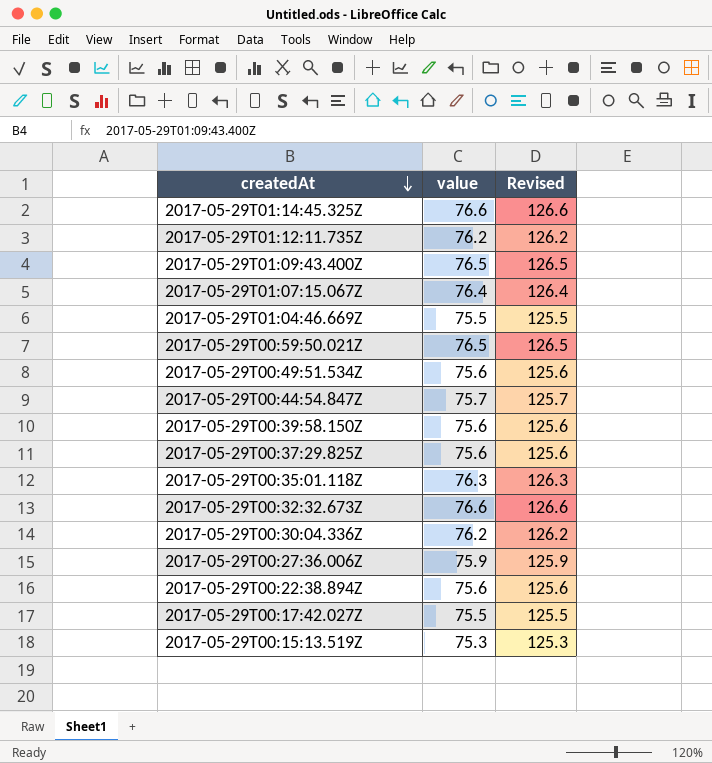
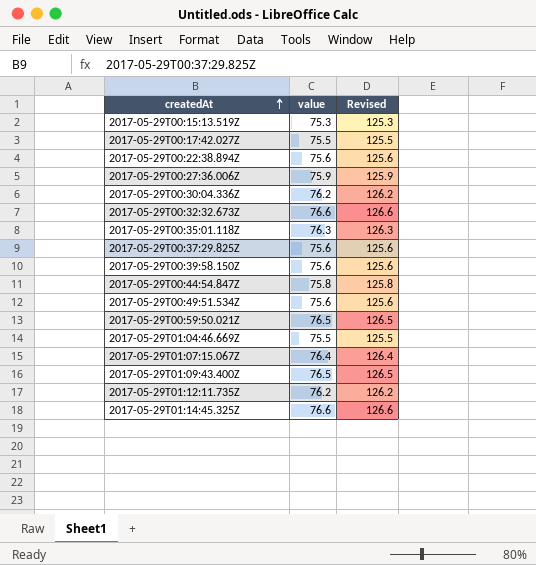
row order: createdAt descending -> createdAt ascending
2017-05-29T00:44:54.847Z | value: 75.7 -> 75.8
2017-05-29T00:44:54.847Z | Revised: 125.7 -> 125.8

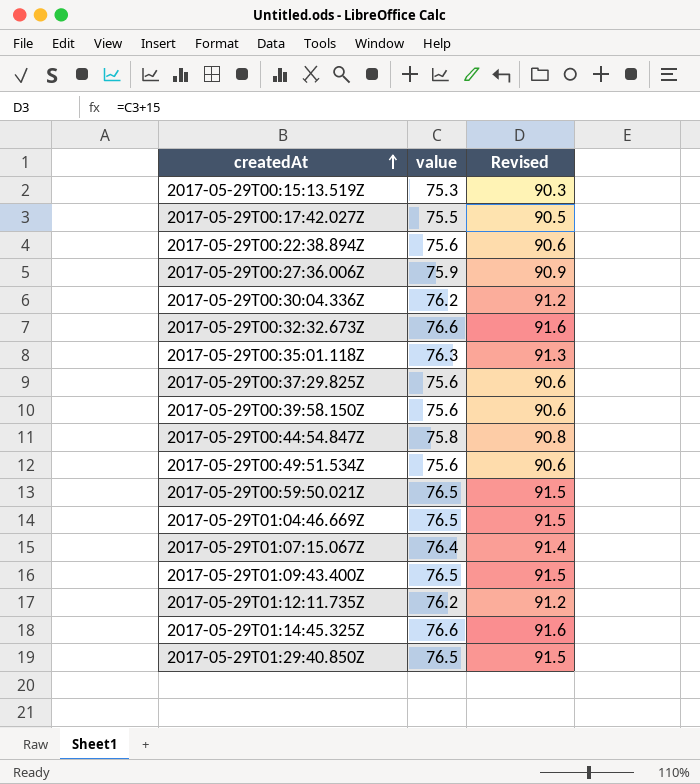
column Revised | formula: [value] + 50 -> [value] + 15
2017-05-29T01:04:46.669Z | value: 75.5 -> 76.5
row 2017-05-29T01:29:40.850Z: none -> 76.5 | 91.5

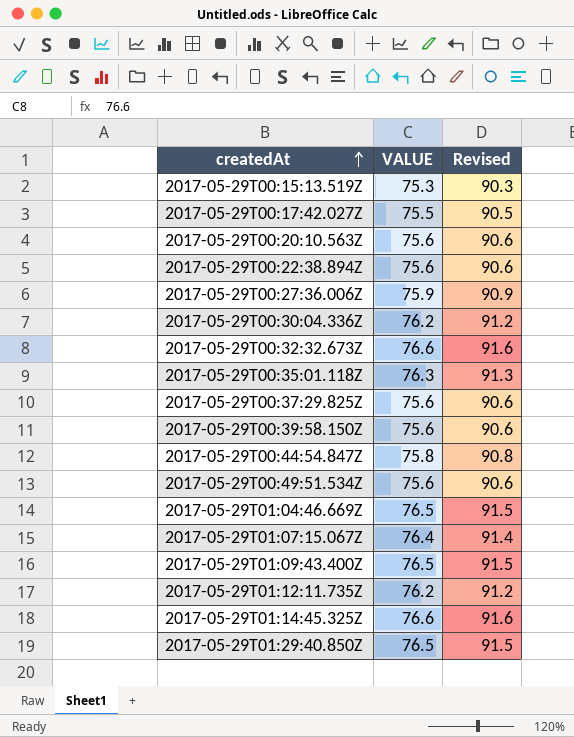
column name: value -> VALUE
row 2017-05-29T00:59:50.021Z: 76.5 | 91.5 -> none
row 2017-05-29T00:20:10.563Z: none -> 75.6 | 90.6

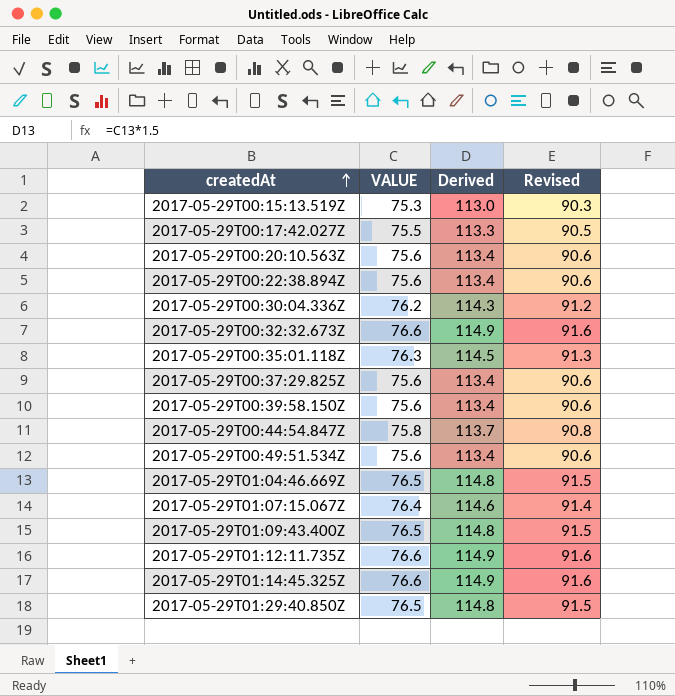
column Derived | formula: none -> [VALUE] * 1.5
row 2017-05-29T00:27:36.006Z: 75.9 | 90.9 -> none
2017-05-29T01:12:11.735Z | VALUE: 76.2 -> 76.6
2017-05-29T01:12:11.735Z | Revised: 91.2 -> 91.6

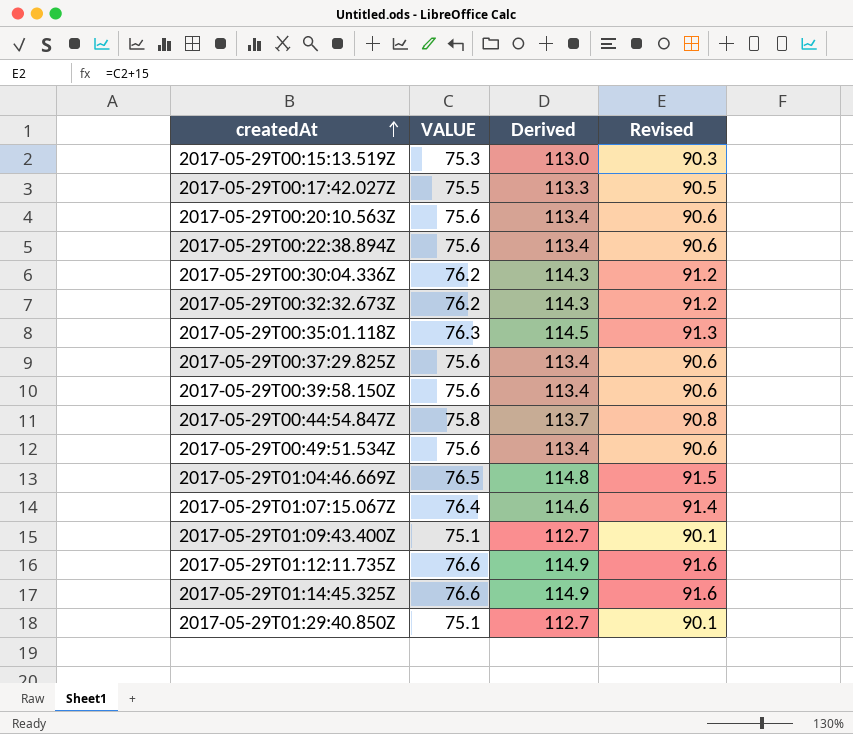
2017-05-29T00:32:32.673Z | VALUE: 76.6 -> 76.2
2017-05-29T00:32:32.673Z | Derived: 114.9 -> 114.3
2017-05-29T00:32:32.673Z | Revised: 91.6 -> 91.2
2017-05-29T01:09:43.400Z | VALUE: 76.5 -> 75.1
2017-05-29T01:09:43.400Z | Derived: 114.8 -> 112.7
2017-05-29T01:09:43.400Z | Revised: 91.5 -> 90.1
2017-05-29T01:29:40.850Z | VALUE: 76.5 -> 75.1
2017-05-29T01:29:40.850Z | Derived: 114.8 -> 112.7
2017-05-29T01:29:40.850Z | Revised: 91.5 -> 90.1

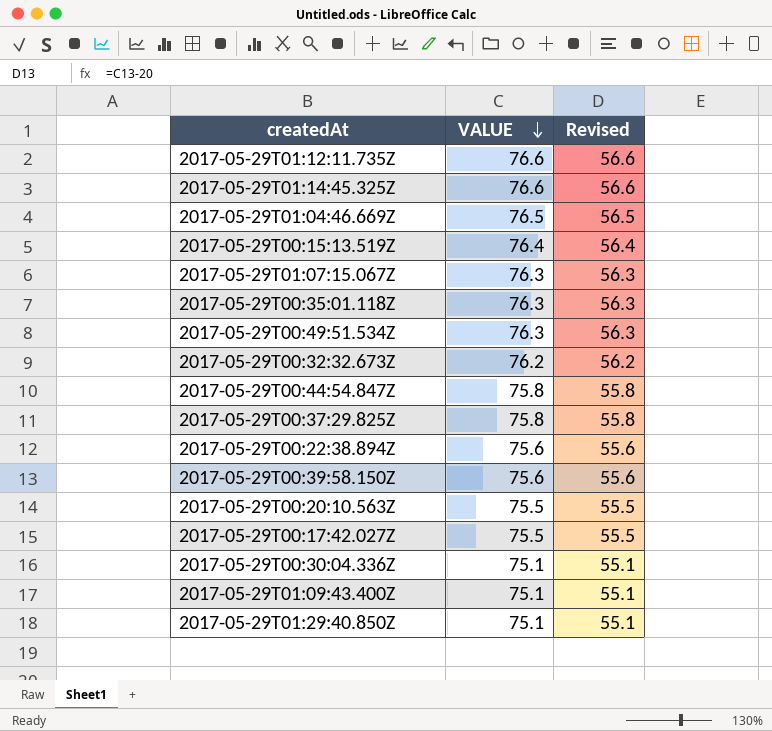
row order: createdAt ascending -> VALUE descending
column Derived | formula: [VALUE] * 1.5 -> none
column Revised | formula: [VALUE] + 15 -> [VALUE] - 20
2017-05-29T00:15:13.519Z | VALUE: 75.3 -> 76.4
2017-05-29T01:07:15.067Z | VALUE: 76.4 -> 76.3
2017-05-29T00:49:51.534Z | VALUE: 75.6 -> 76.3
2017-05-29T00:37:29.825Z | VALUE: 75.6 -> 75.8
2017-05-29T00:20:10.563Z | VALUE: 75.6 -> 75.5
2017-05-29T00:30:04.336Z | VALUE: 76.2 -> 75.1

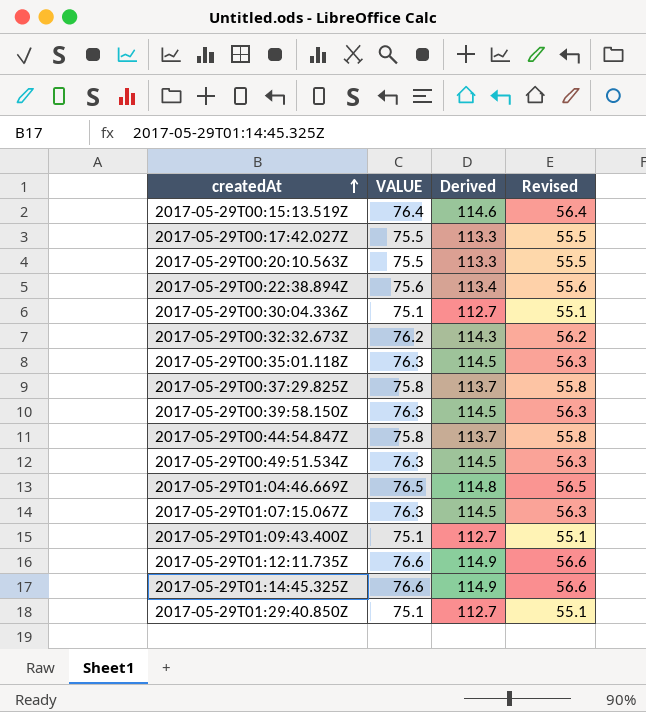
row order: VALUE descending -> createdAt ascending
column Derived | formula: none -> [VALUE] * 1.5
2017-05-29T00:39:58.150Z | VALUE: 75.6 -> 76.3
2017-05-29T00:39:58.150Z | Revised: 55.6 -> 56.3

